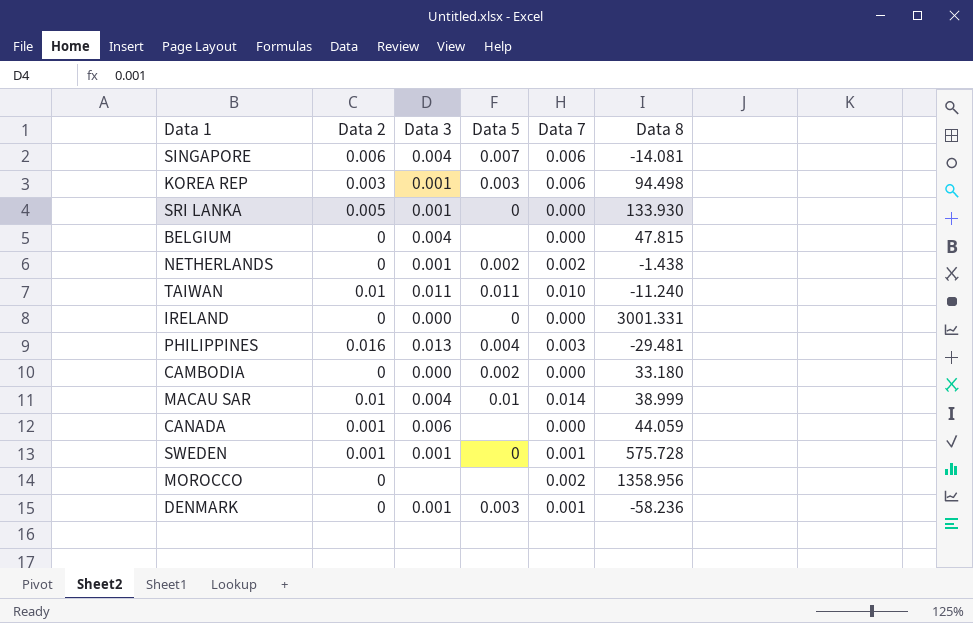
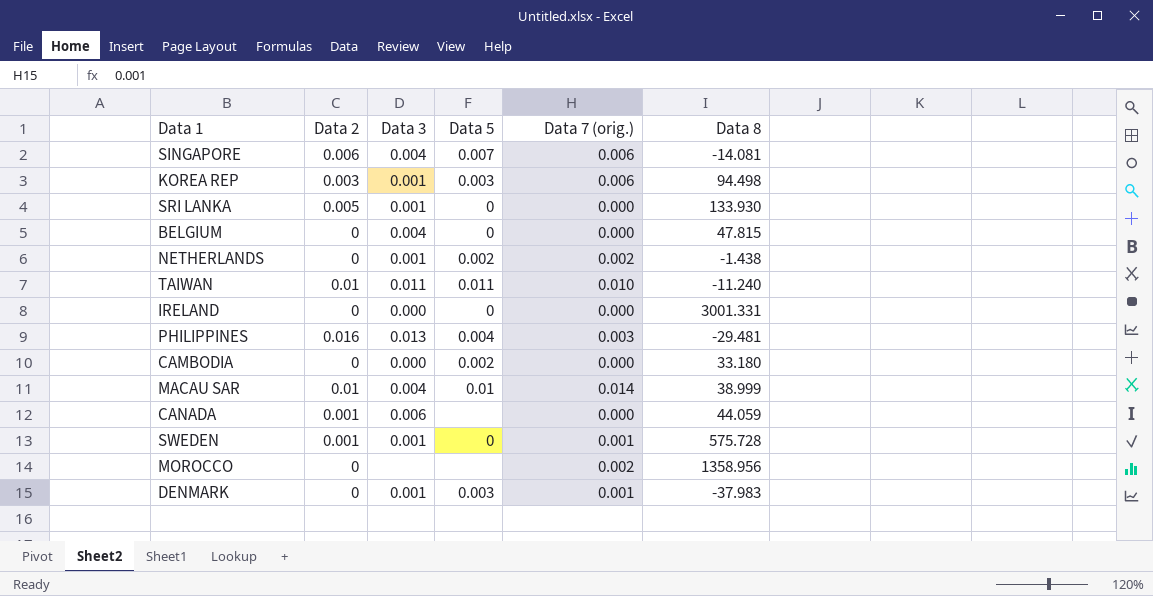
column name: Data 7 -> Data 7 (orig.)
BELGIUM | Data 5: none -> 0
DENMARK | Data 8: -58.236 -> -37.983

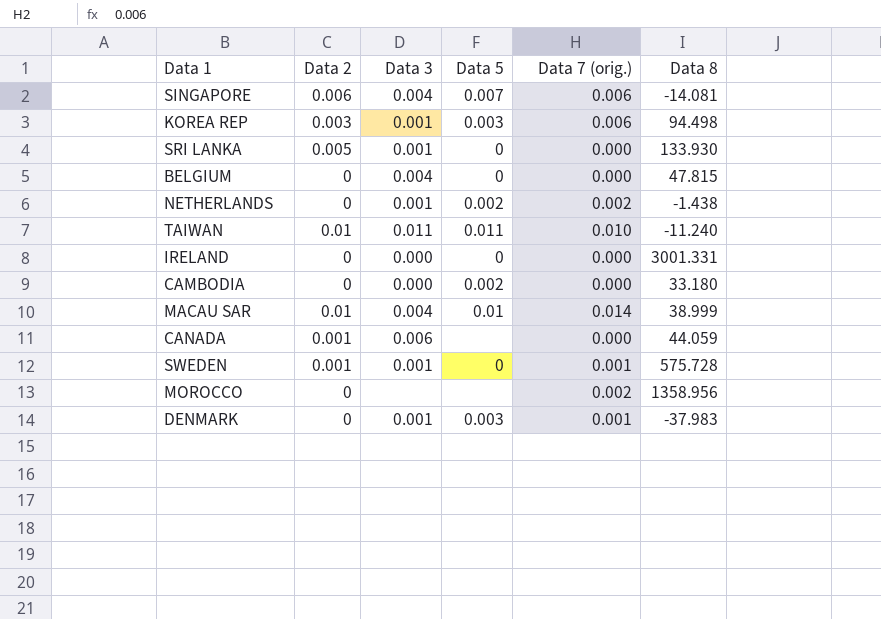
row PHILIPPINES: 0.016 | 0.013 | 0.004 | 0.003 | -29.481 -> none

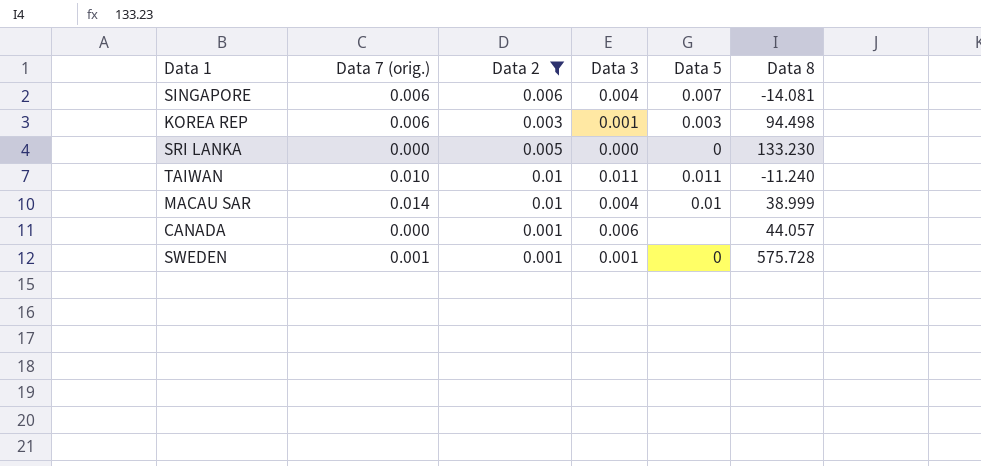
filter: none -> Data 2 != 0
column Data 7 (orig.) | position: 5 -> 2
SRI LANKA | Data 3: 0.001 -> 0.000
SRI LANKA | Data 8: 133.930 -> 133.230
CANADA | Data 8: 44.059 -> 44.057

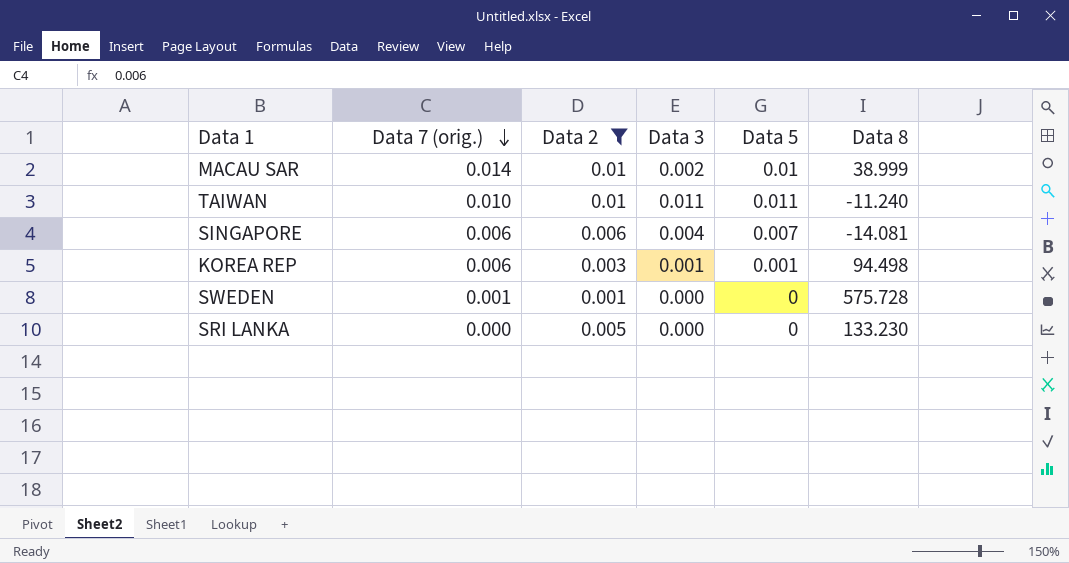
row order: none -> Data 7 (orig.) descending
row CANADA: 0.000 | 0.001 | 0.006 | none | 44.057 -> none
MACAU SAR | Data 3: 0.004 -> 0.002
KOREA REP | Data 5: 0.003 -> 0.001
SWEDEN | Data 3: 0.001 -> 0.000

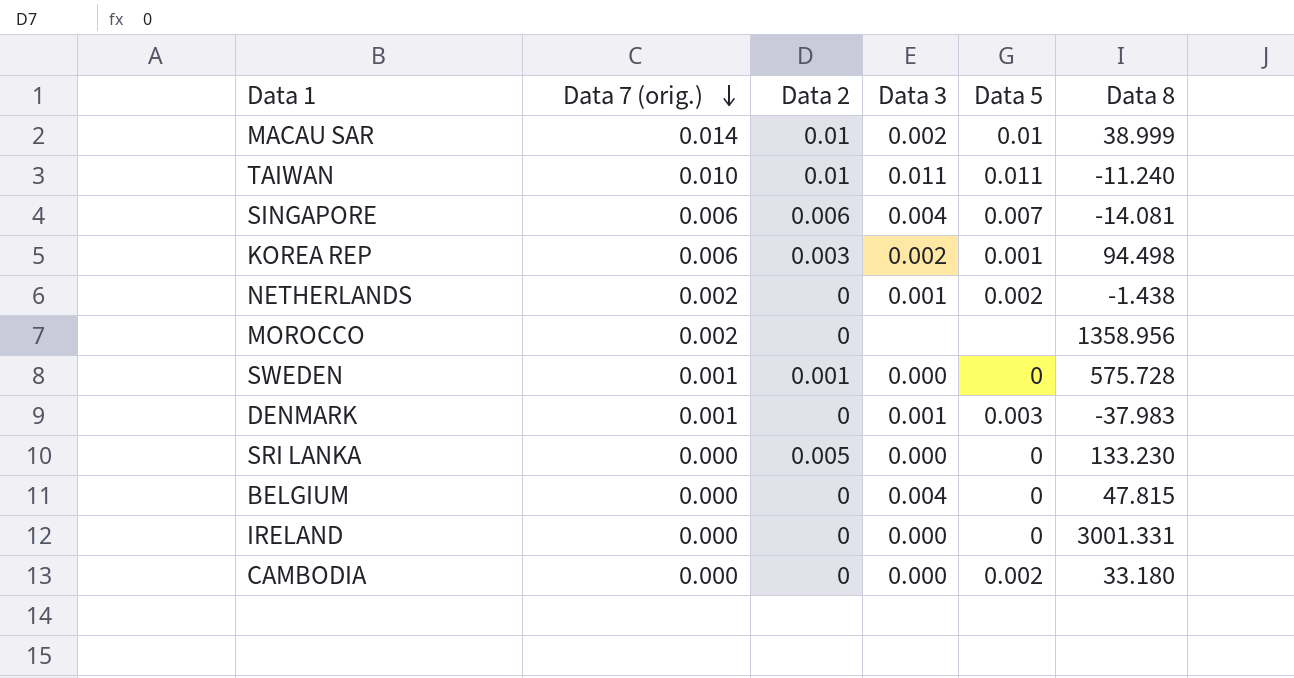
filter: Data 2 != 0 -> none
KOREA REP | Data 3: 0.001 -> 0.002

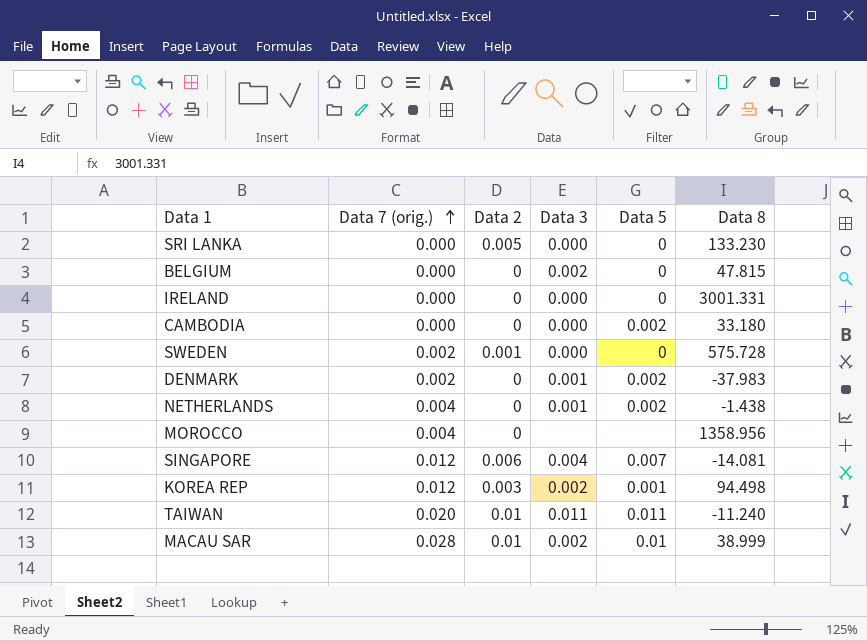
row order: Data 7 (orig.) descending -> Data 7 (orig.) ascending
BELGIUM | Data 3: 0.004 -> 0.002
SWEDEN | Data 7 (orig.): 0.001 -> 0.002
DENMARK | Data 7 (orig.): 0.001 -> 0.002
DENMARK | Data 5: 0.003 -> 0.002
NETHERLANDS | Data 7 (orig.): 0.002 -> 0.004
MOROCCO | Data 7 (orig.): 0.002 -> 0.004
SINGAPORE | Data 7 (orig.): 0.006 -> 0.012
KOREA REP | Data 7 (orig.): 0.006 -> 0.012
TAIWAN | Data 7 (orig.): 0.010 -> 0.020
MACAU SAR | Data 7 (orig.): 0.014 -> 0.028

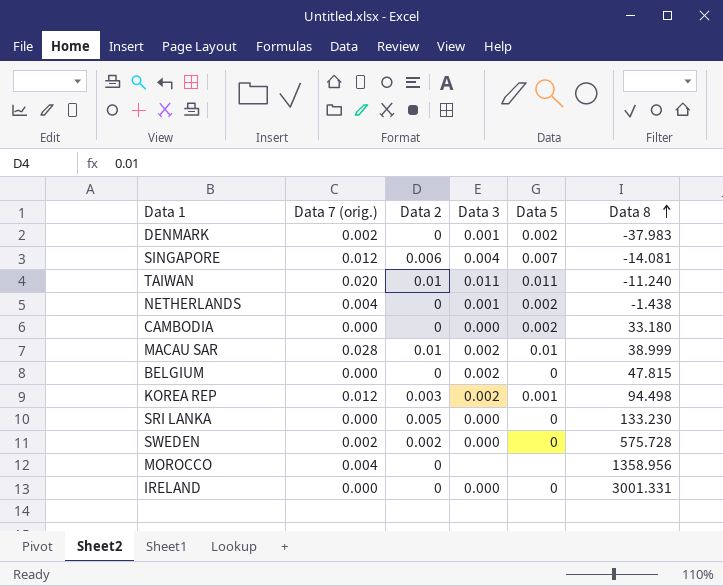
row order: Data 7 (orig.) ascending -> Data 8 ascending
SWEDEN | Data 2: 0.001 -> 0.002

